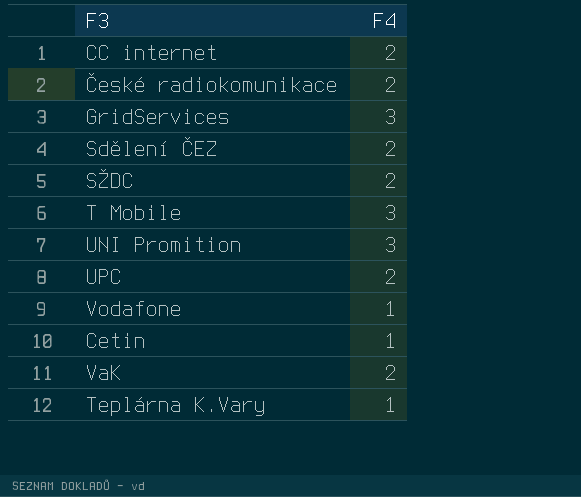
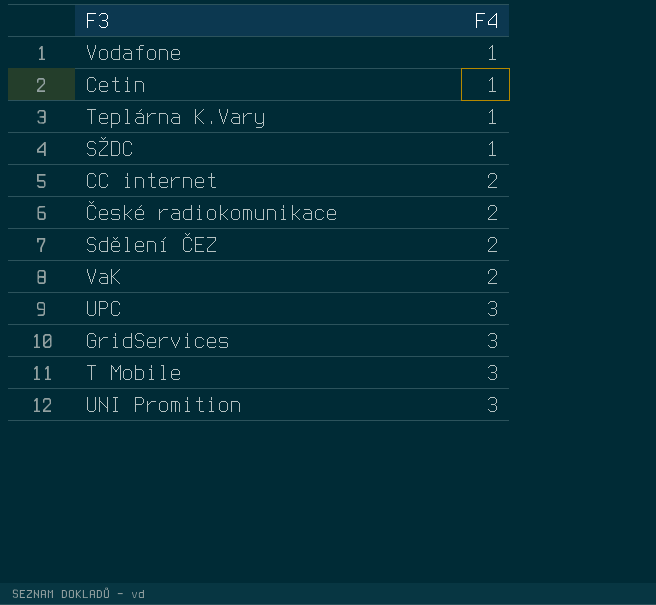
row order: none -> F4 ascending
SŽDC | F4: 2 -> 1
UPC | F4: 2 -> 3

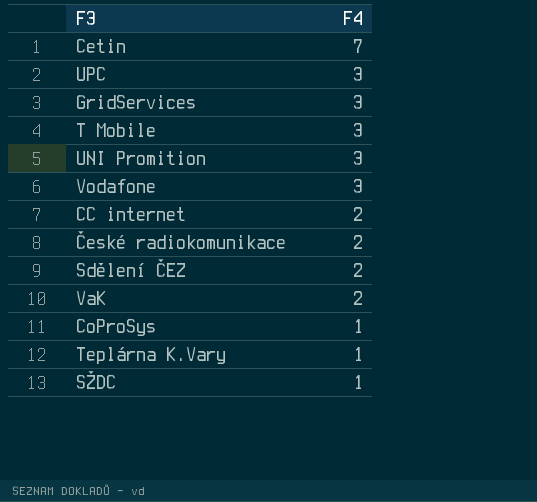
row order: F4 ascending -> F4 descending
Cetin | F4: 1 -> 7
Vodafone | F4: 1 -> 3
row CoProSys: none -> 1

